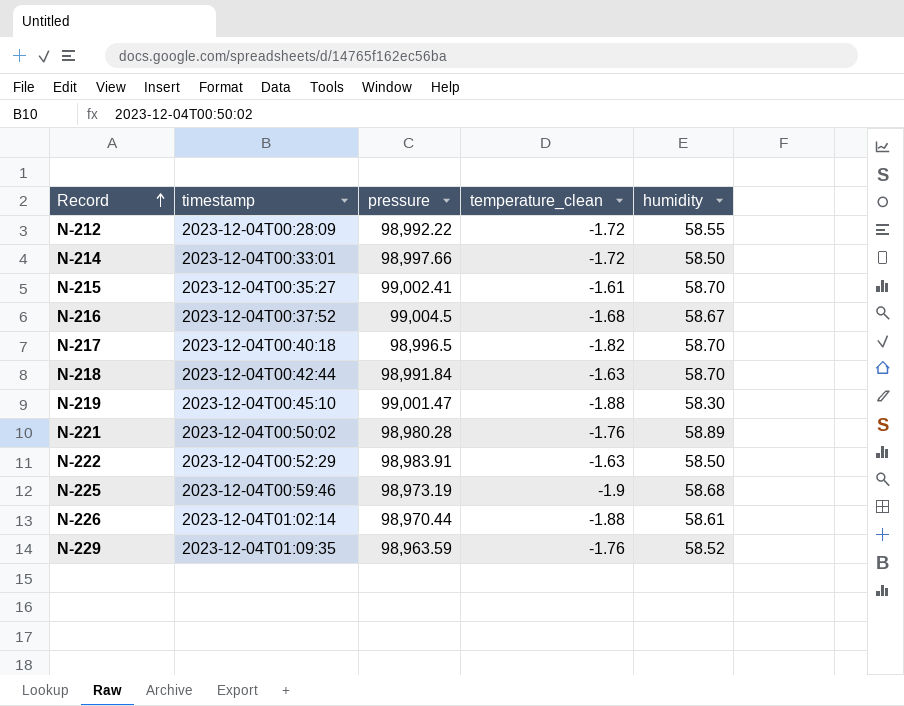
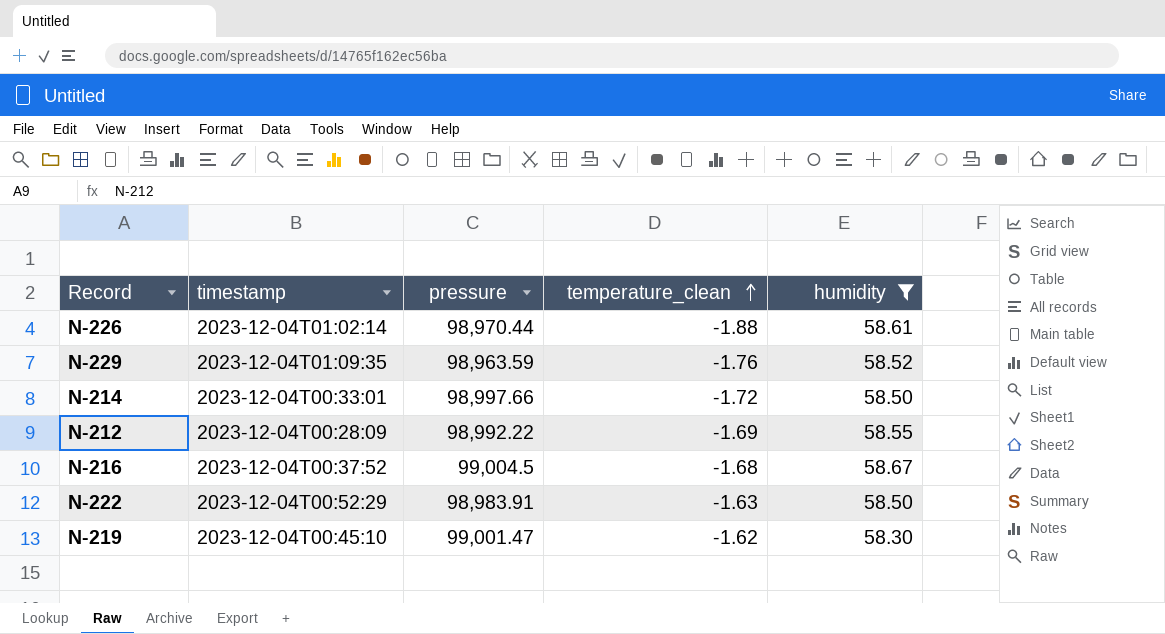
filter: none -> humidity <= 58.67
row order: Record ascending -> temperature_clean ascending
N-212 | temperature_clean: -1.72 -> -1.69
N-219 | temperature_clean: -1.88 -> -1.62

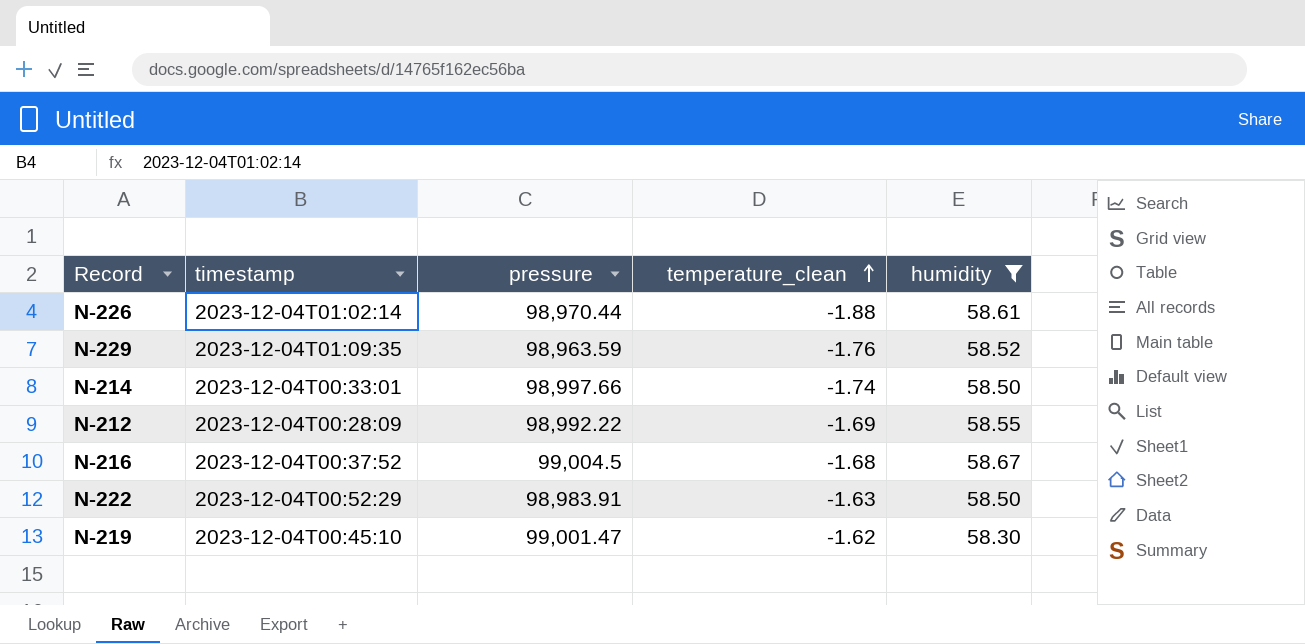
N-214 | temperature_clean: -1.72 -> -1.74

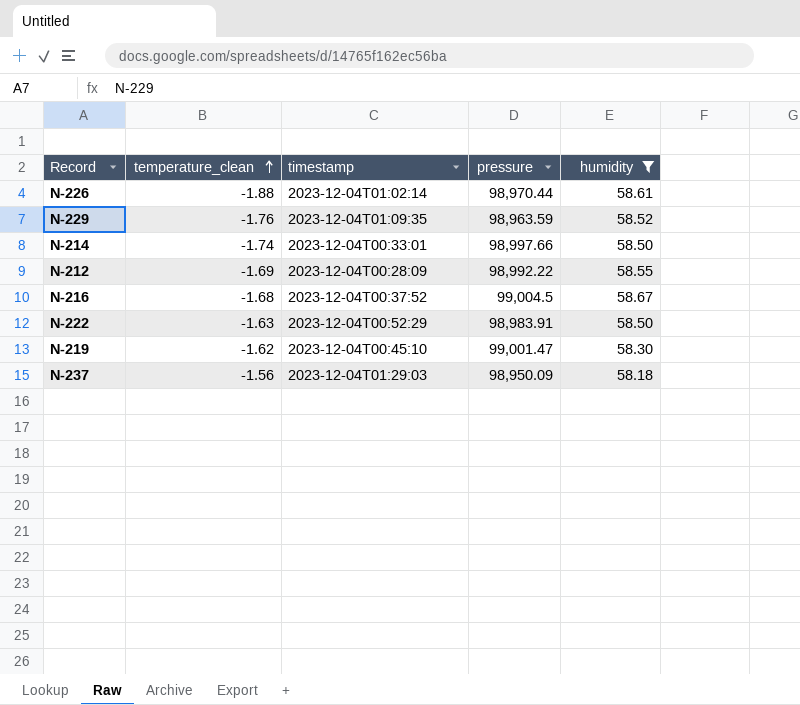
column temperature_clean | position: 4 -> 2
row N-237: none -> -1.56 | 2023-12-04T01:29:03 | 98,950.09 | 58.18

